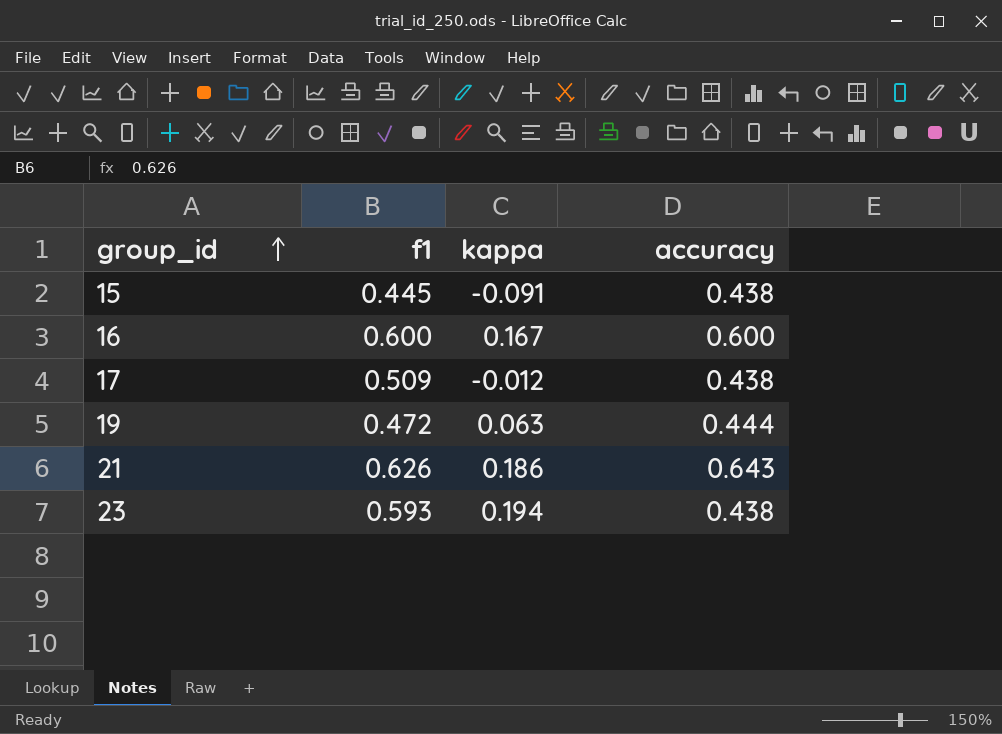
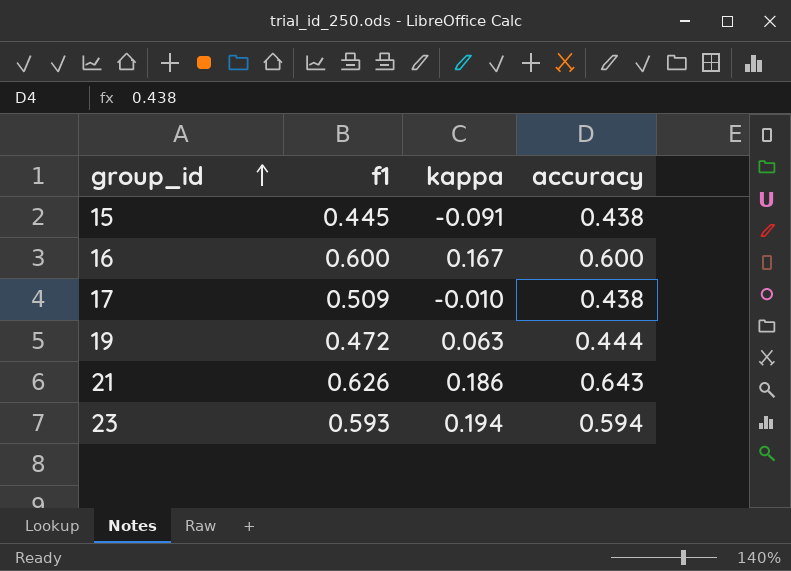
17 | kappa: -0.012 -> -0.010
23 | accuracy: 0.438 -> 0.594

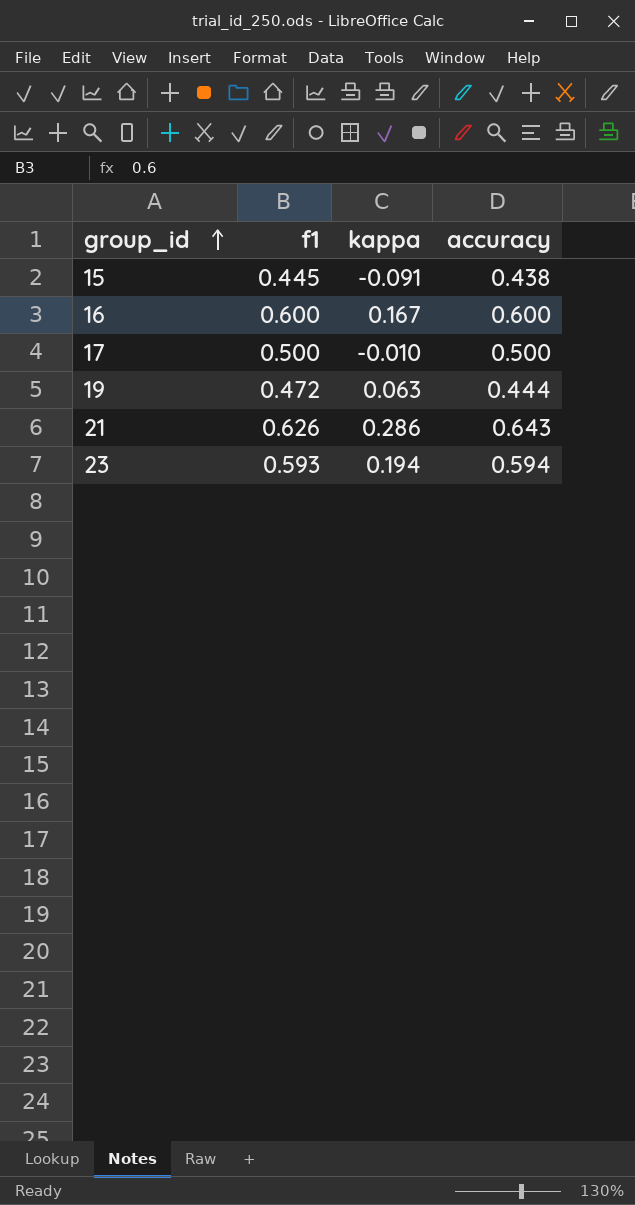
17 | f1: 0.509 -> 0.500
17 | accuracy: 0.438 -> 0.500
21 | kappa: 0.186 -> 0.286

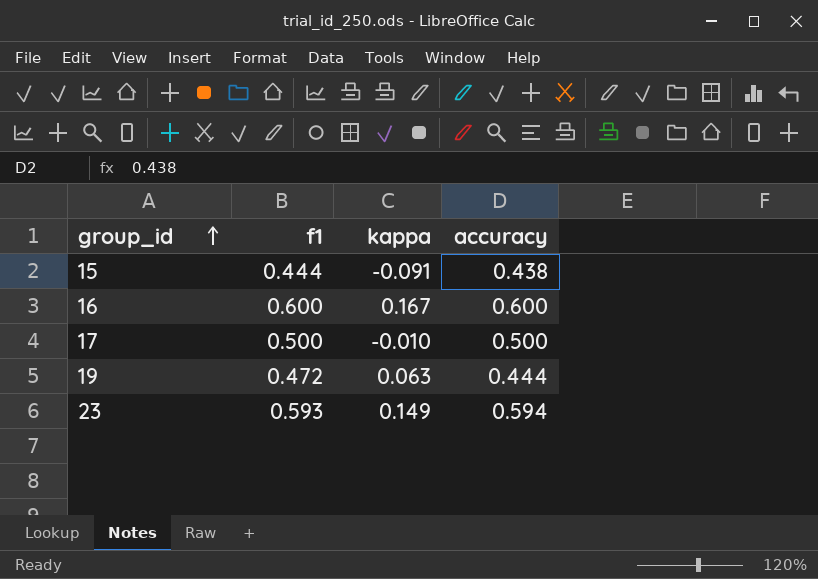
row 21: 0.626 | 0.286 | 0.643 -> none
15 | f1: 0.445 -> 0.444
23 | kappa: 0.194 -> 0.149

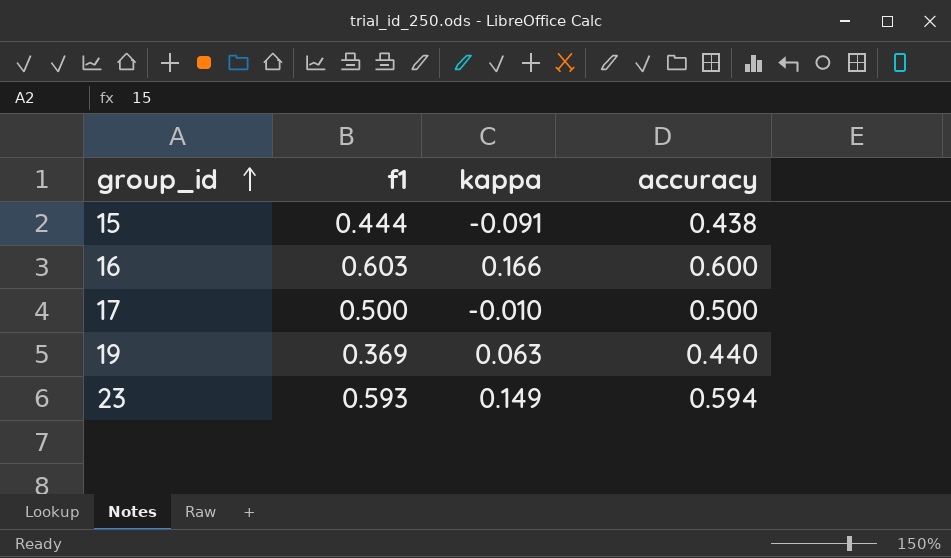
16 | f1: 0.600 -> 0.603
16 | kappa: 0.167 -> 0.166
19 | f1: 0.472 -> 0.369
19 | accuracy: 0.444 -> 0.440

